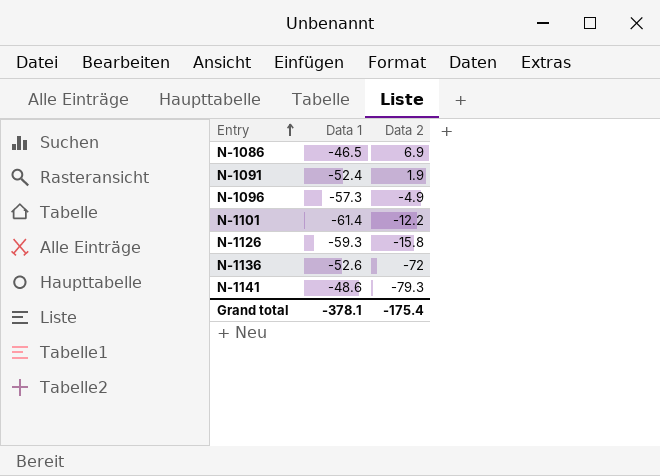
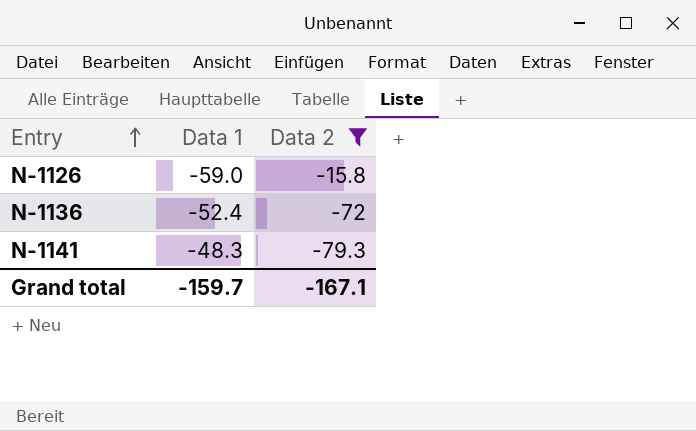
filter: none -> Data 2 <= -15.8
N-1126 | Data 1: -59.3 -> -59.0
N-1136 | Data 1: -52.6 -> -52.4
N-1141 | Data 1: -48.6 -> -48.3
Grand total | Data 1: -378.1 -> -159.7
Grand total | Data 2: -175.4 -> -167.1

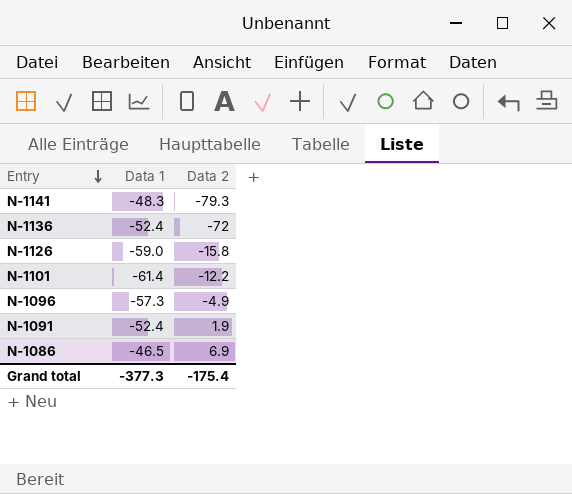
filter: Data 2 <= -15.8 -> none
row order: Entry ascending -> Entry descending
Grand total | Data 1: -159.7 -> -377.3
Grand total | Data 2: -167.1 -> -175.4

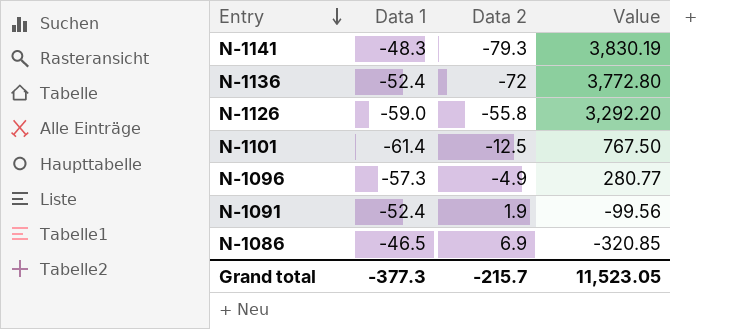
column Value | formula: none -> [Data 1] * [Data 2]
N-1126 | Data 2: -15.8 -> -55.8
N-1101 | Data 2: -12.2 -> -12.5
Grand total | Data 2: -175.4 -> -215.7

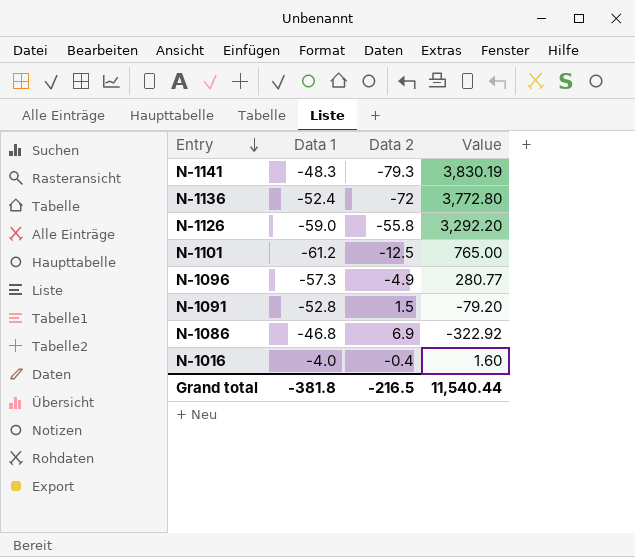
N-1101 | Data 1: -61.4 -> -61.2
N-1101 | Value: 767.50 -> 765.00
N-1091 | Data 1: -52.4 -> -52.8
N-1091 | Data 2: 1.9 -> 1.5
N-1091 | Value: -99.56 -> -79.20
N-1086 | Data 1: -46.5 -> -46.8
N-1086 | Value: -320.85 -> -322.92
row N-1016: none -> -4.0 | -0.4 | 1.60
Grand total | Data 1: -377.3 -> -381.8
Grand total | Data 2: -215.7 -> -216.5
Grand total | Value: 11,523.05 -> 11,540.44

